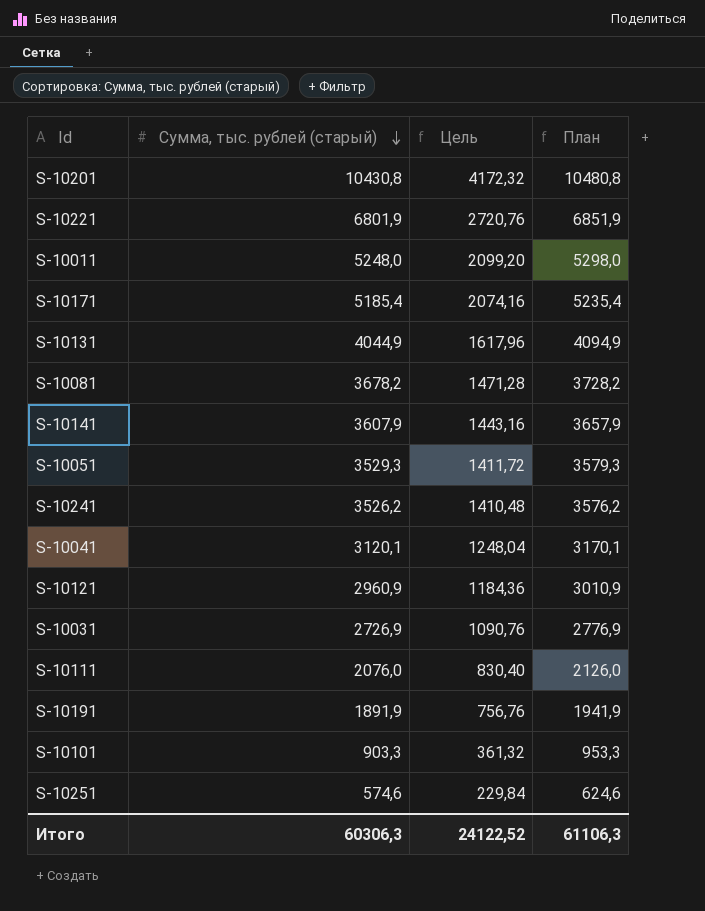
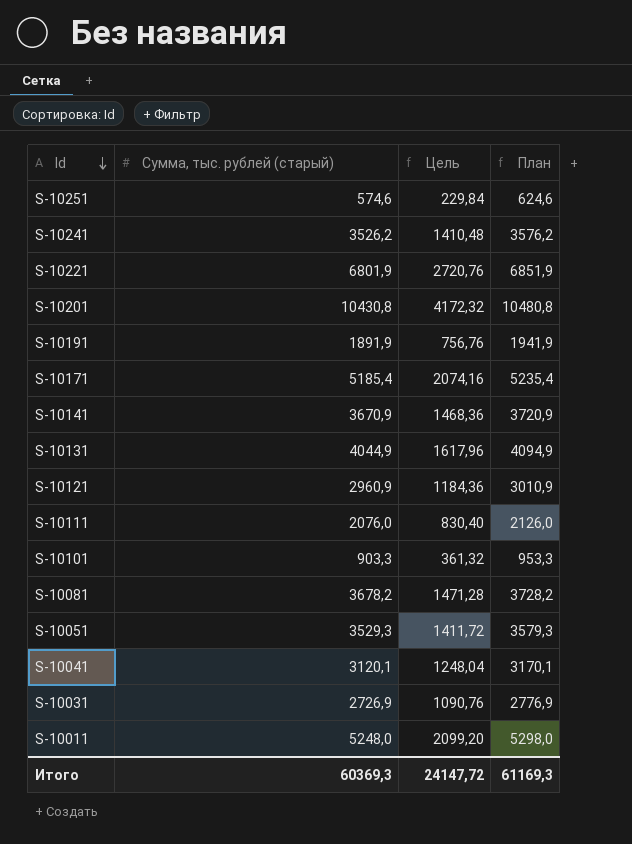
row order: Сумма, тыс. рублей (старый) descending -> Id descending
S-10141 | Сумма, тыс. рублей (старый): 3607,9 -> 3670,9
S-10141 | Цель: 1443,16 -> 1468,36
S-10141 | План: 3657,9 -> 3720,9
Итого | Сумма, тыс. рублей (старый): 60306,3 -> 60369,3
Итого | Цель: 24122,52 -> 24147,72
Итого | План: 61106,3 -> 61169,3

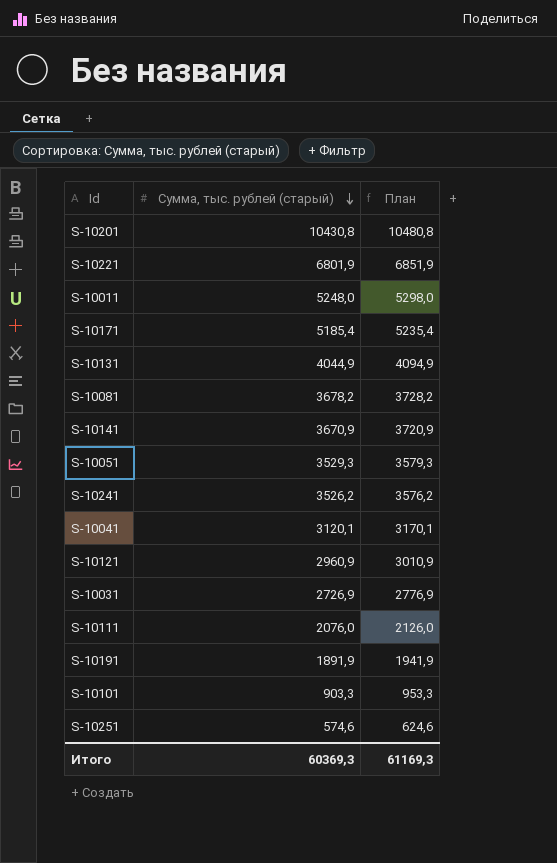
row order: Id descending -> Сумма, тыс. рублей (старый) descending
column Цель | formula: [Сумма, тыс. рублей (старый)] * 0,4 -> none

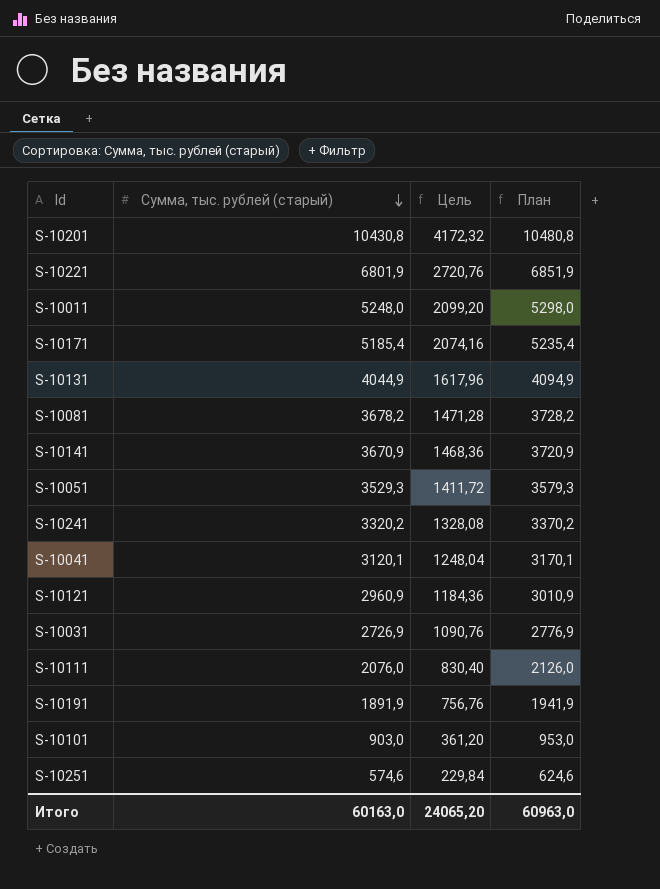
column Цель | formula: none -> [Сумма, тыс. рублей (старый)] * 0,4
S-10241 | Сумма, тыс. рублей (старый): 3526,2 -> 3320,2
S-10241 | План: 3576,2 -> 3370,2
S-10101 | Сумма, тыс. рублей (старый): 903,3 -> 903,0
S-10101 | План: 953,3 -> 953,0
Итого | Сумма, тыс. рублей (старый): 60369,3 -> 60163,0
Итого | План: 61169,3 -> 60963,0

